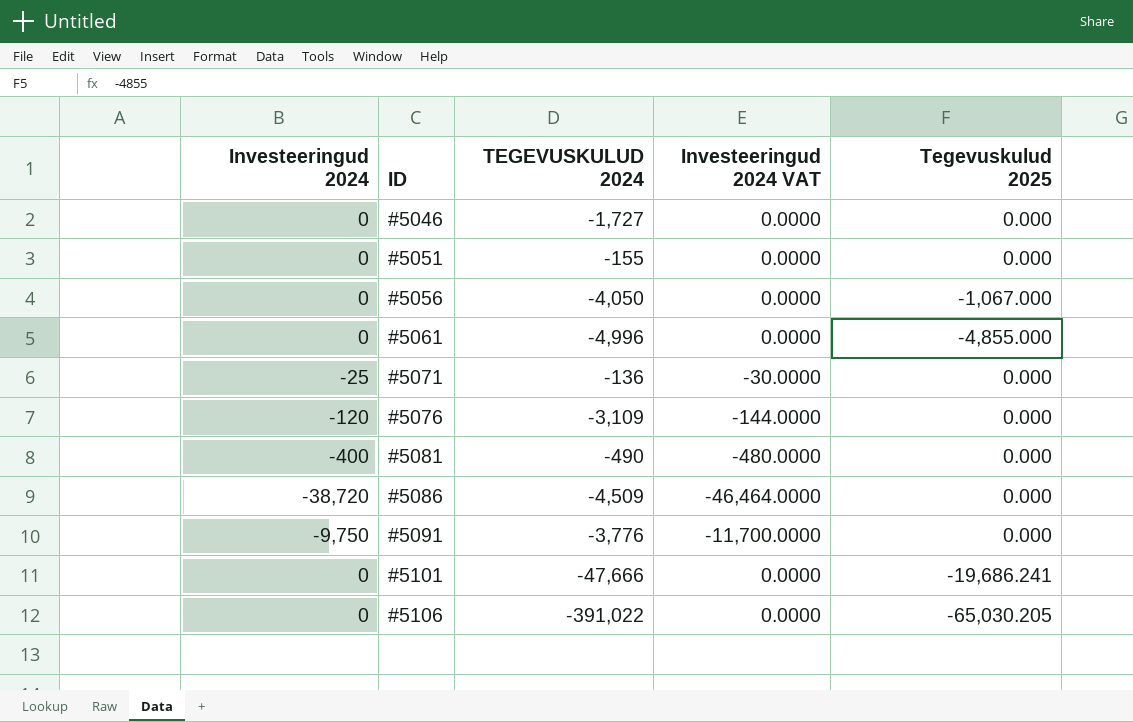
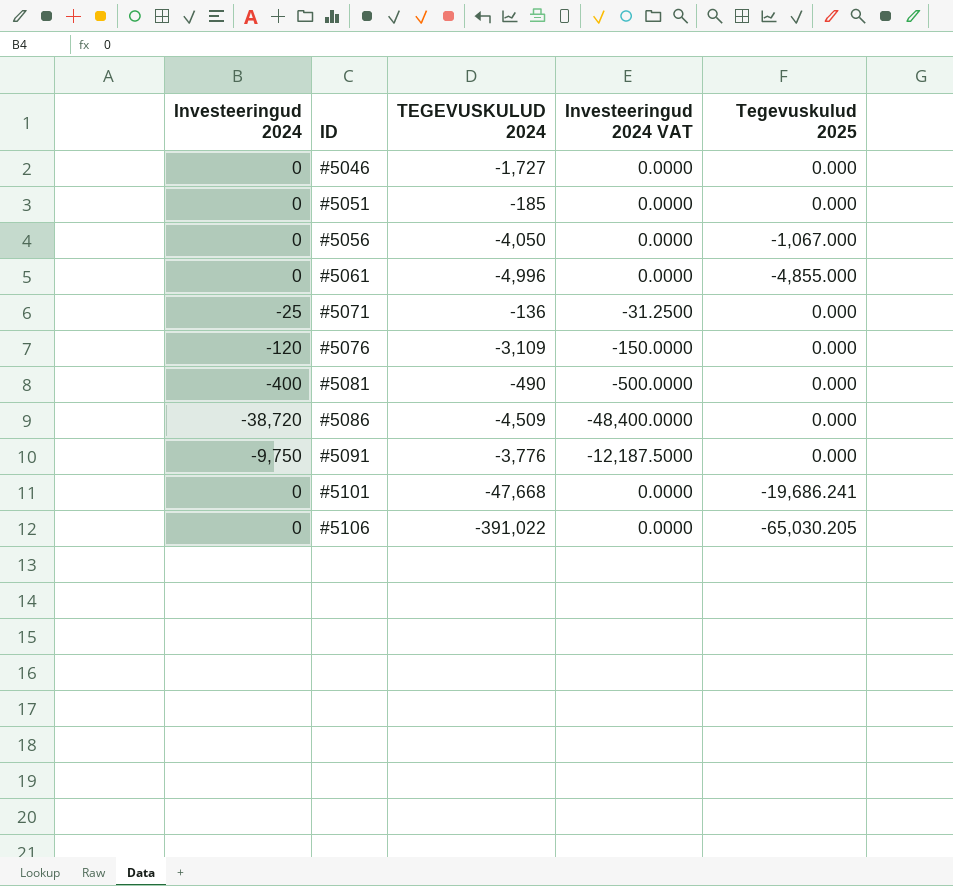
column Investeeringud 2024 VAT | formula: [Investeeringud 2024] * 1.2 -> [Investeeringud 2024] * 1.25
#5051 | TEGEVUSKULUD 2024: -155 -> -185
#5101 | TEGEVUSKULUD 2024: -47,666 -> -47,668

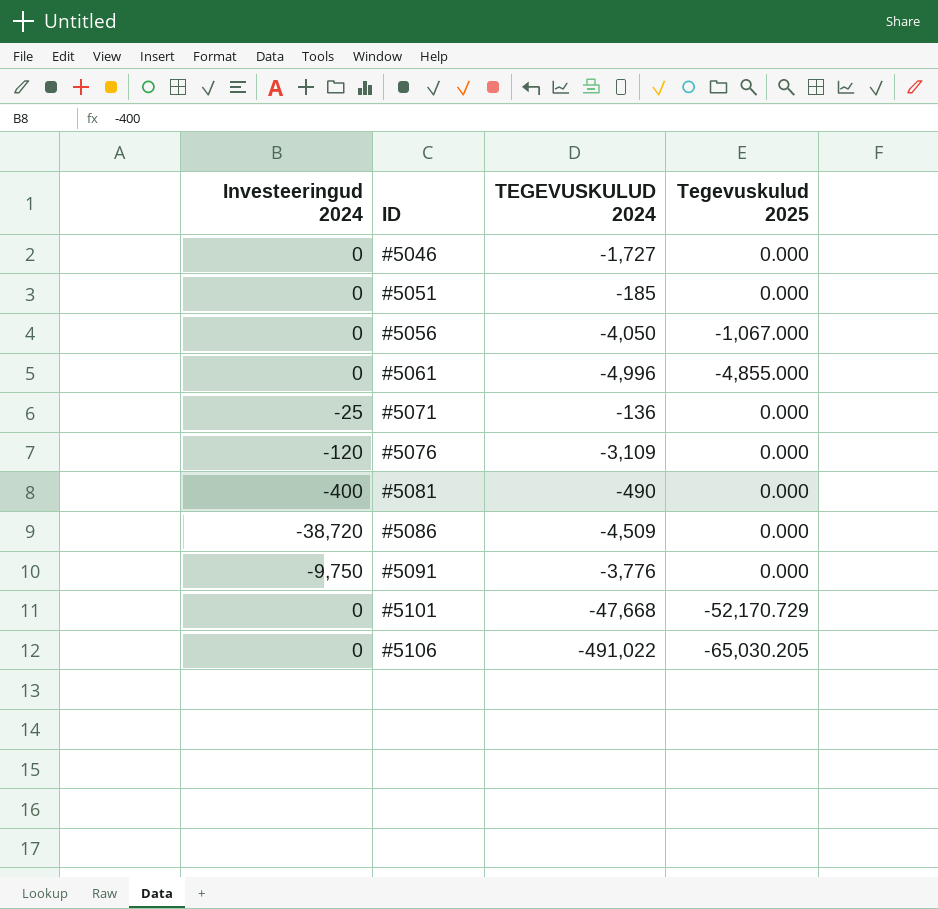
column Investeeringud 2024 VAT | formula: [Investeeringud 2024] * 1.25 -> none
#5101 | Tegevuskulud 2025: -19,686.241 -> -52,170.729
#5106 | TEGEVUSKULUD 2024: -391,022 -> -491,022

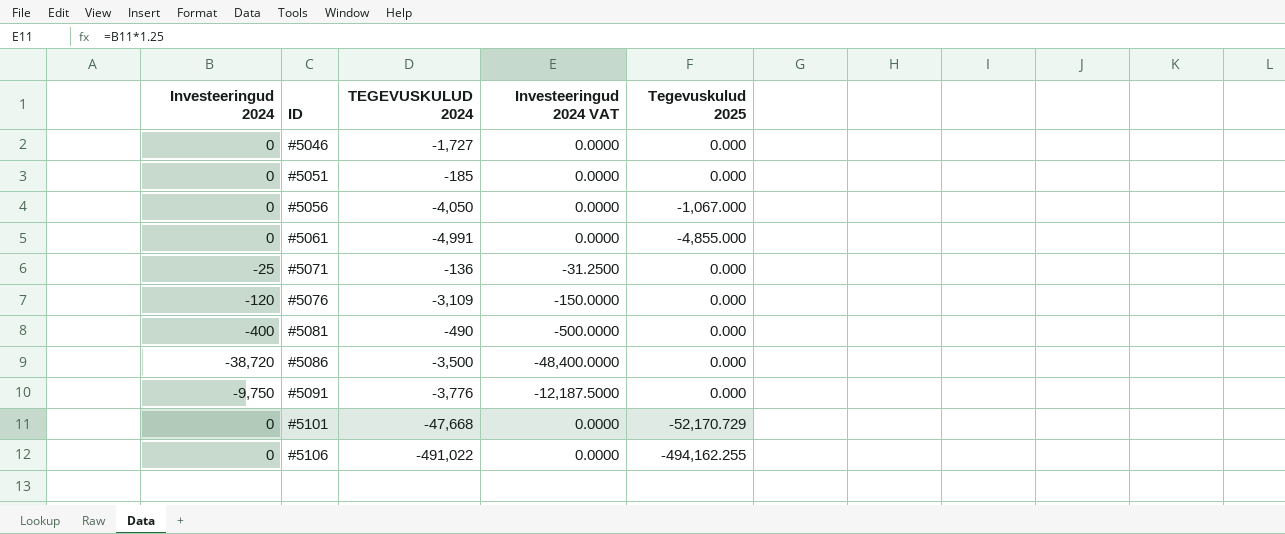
column Investeeringud 2024 VAT | formula: none -> [Investeeringud 2024] * 1.25
#5061 | TEGEVUSKULUD 2024: -4,996 -> -4,991
#5086 | TEGEVUSKULUD 2024: -4,509 -> -3,500
#5106 | Tegevuskulud 2025: -65,030.205 -> -494,162.255

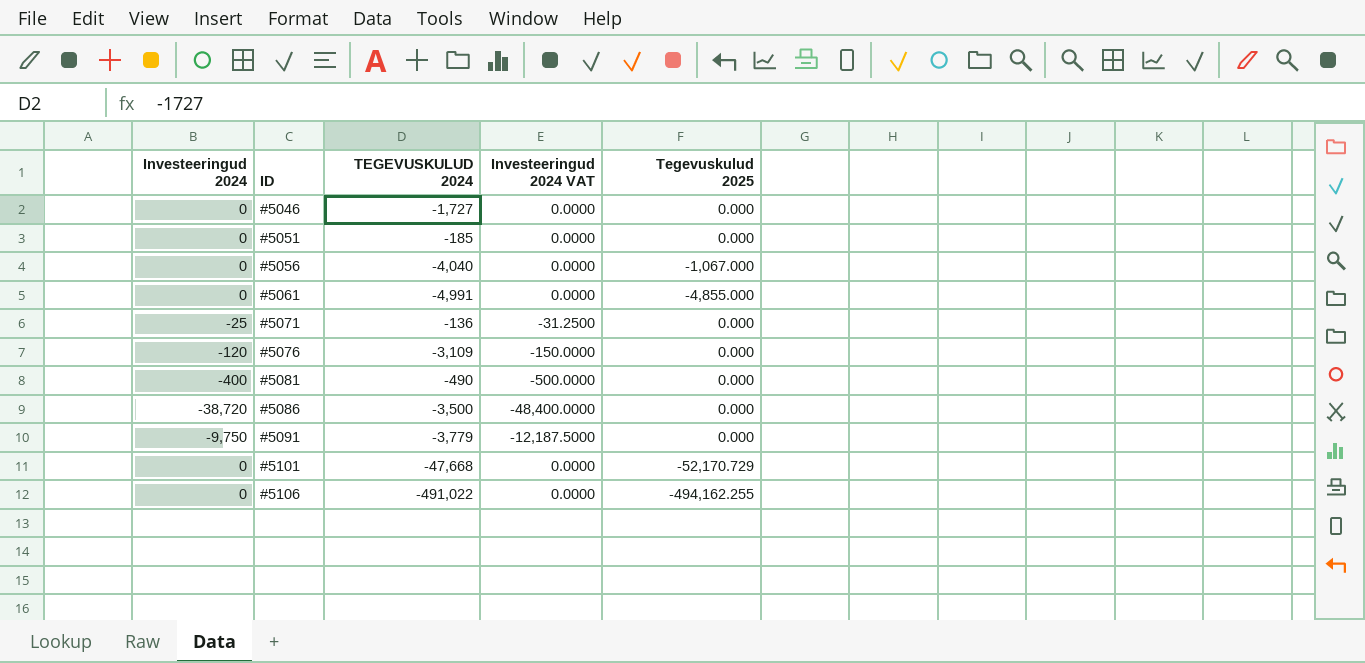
#5056 | TEGEVUSKULUD 2024: -4,050 -> -4,040
#5091 | TEGEVUSKULUD 2024: -3,776 -> -3,779

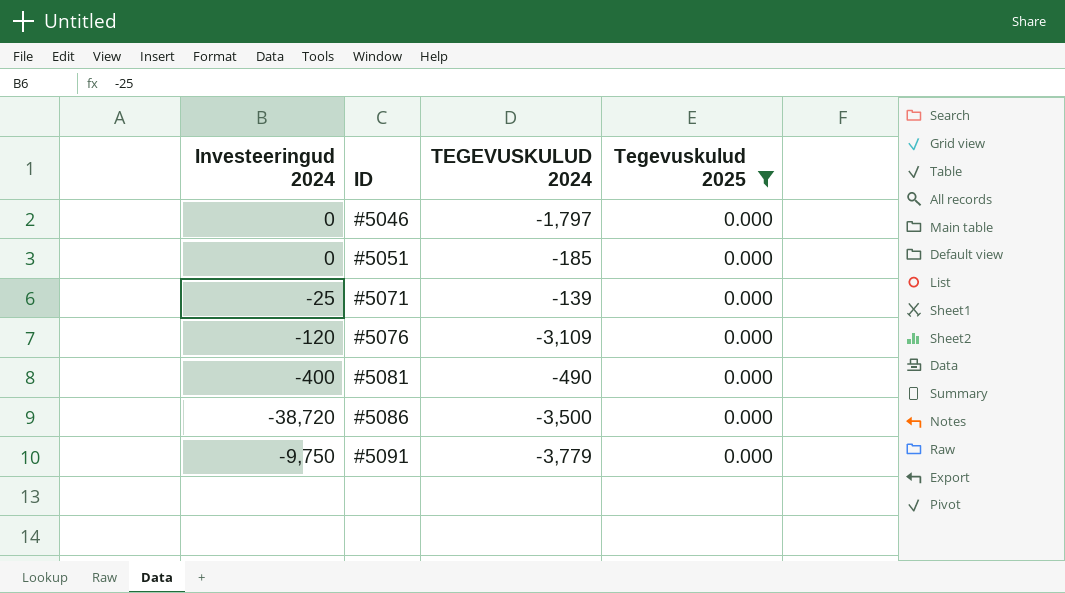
filter: none -> Tegevuskulud 2025 = 0.000
column Investeeringud 2024 VAT | formula: [Investeeringud 2024] * 1.25 -> none
#5046 | TEGEVUSKULUD 2024: -1,727 -> -1,797
#5071 | TEGEVUSKULUD 2024: -136 -> -139

